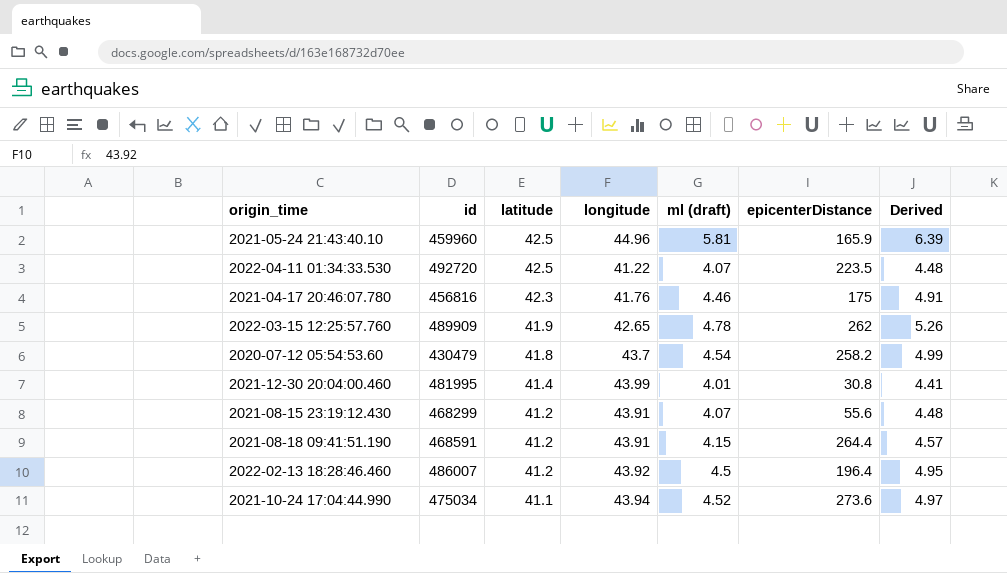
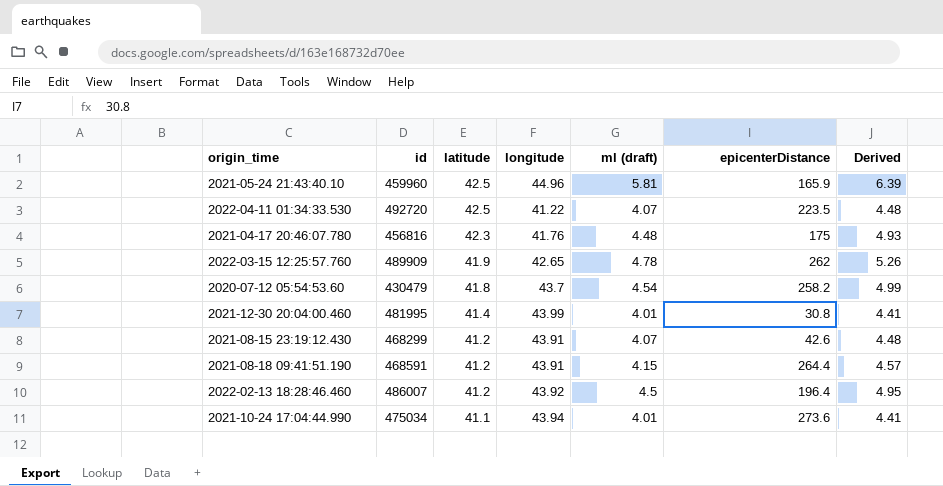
2021-04-17 20:46:07.780 | ml (draft): 4.46 -> 4.48
2021-04-17 20:46:07.780 | Derived: 4.91 -> 4.93
2021-08-15 23:19:12.430 | epicenterDistance: 55.6 -> 42.6
2021-10-24 17:04:44.990 | ml (draft): 4.52 -> 4.01
2021-10-24 17:04:44.990 | Derived: 4.97 -> 4.41

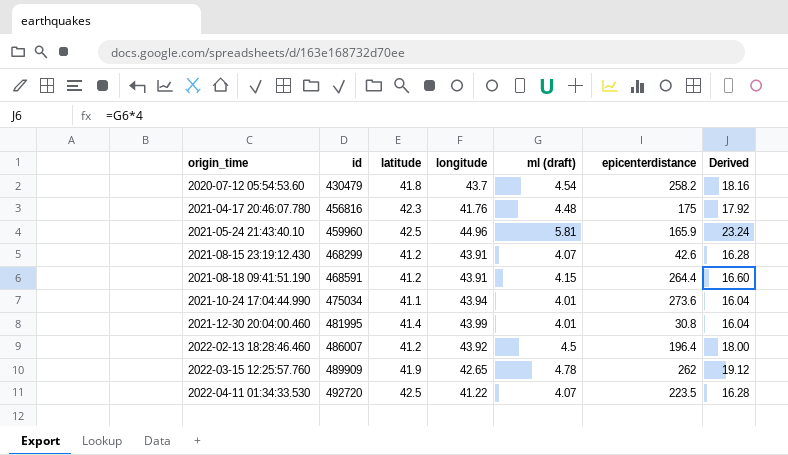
row order: latitude descending -> origin_time ascending
column name: epicenterDistance -> epicenterdistance
column Derived | formula: [ml (draft)] * 1.1 -> [ml (draft)] * 4

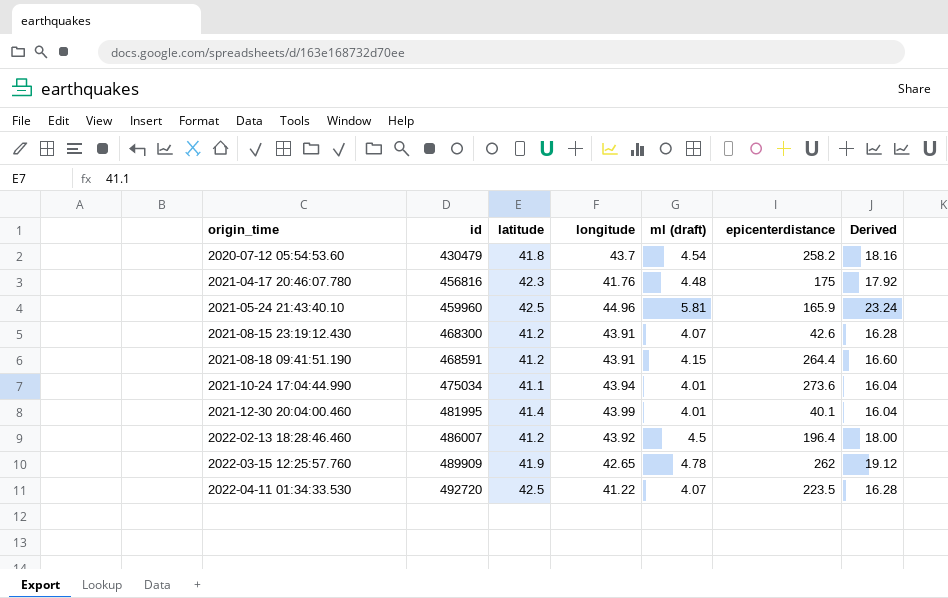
2021-08-15 23:19:12.430 | id: 468299 -> 468300
2021-12-30 20:04:00.460 | epicenterdistance: 30.8 -> 40.1

